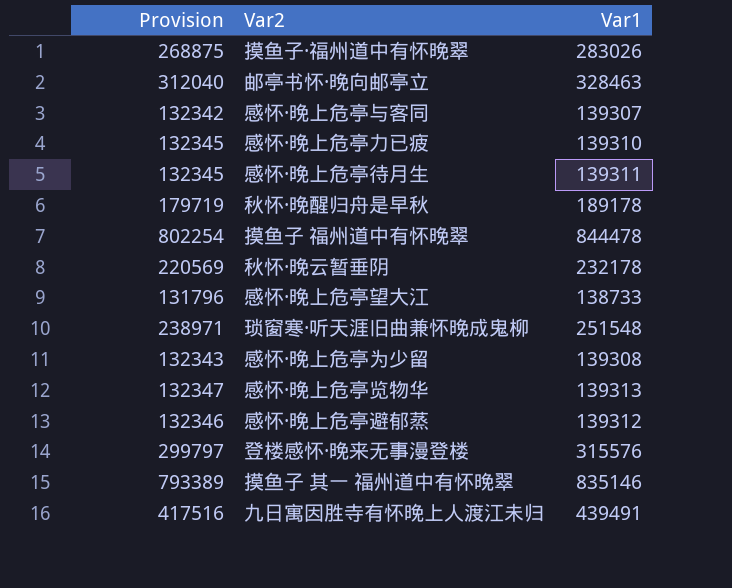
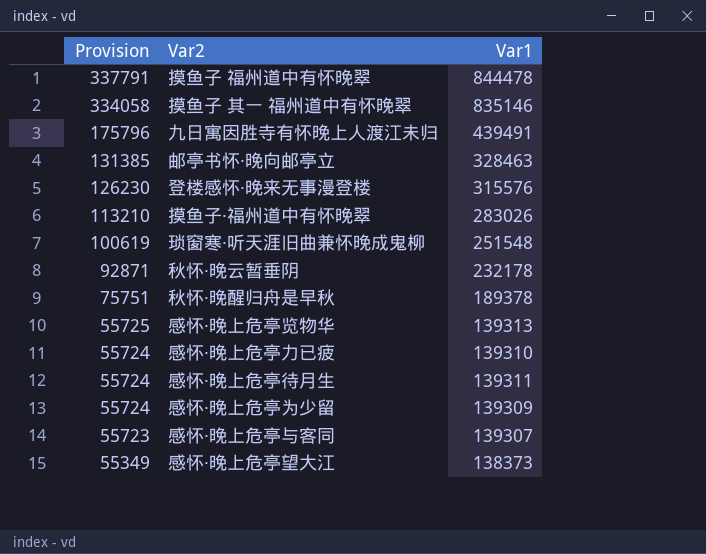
row order: none -> Provision descending
column Provision | formula: [Var1] * 0.95 -> [Var1] * 0.4
row 感怀·晚上危亭避郁蒸: 132346 | 139312 -> none
秋怀·晚醒归舟是早秋 | Var1: 189178 -> 189378
感怀·晚上危亭为少留 | Var1: 139308 -> 139309
感怀·晚上危亭望大江 | Var1: 138733 -> 138373

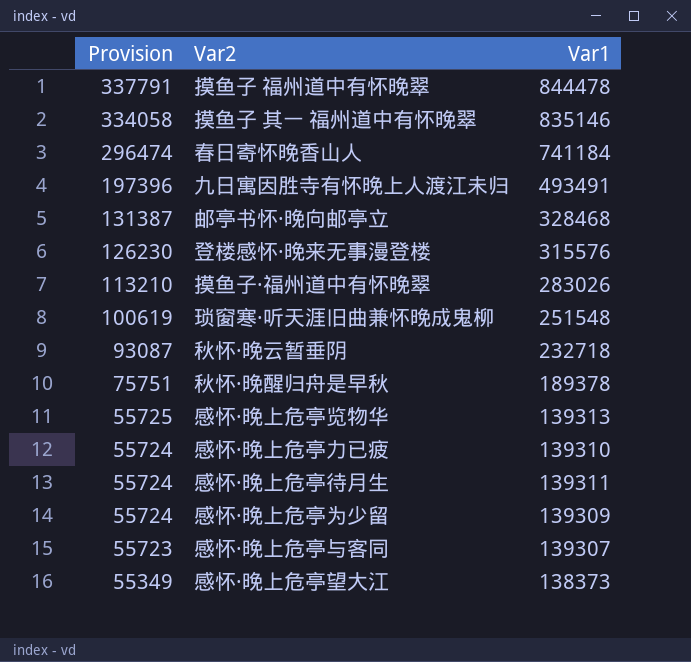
row 春日寄怀晚香山人: none -> 296474 | 741184
九日寓因胜寺有怀晚上人渡江未归 | Provision: 175796 -> 197396
九日寓因胜寺有怀晚上人渡江未归 | Var1: 439491 -> 493491
邮亭书怀·晚向邮亭立 | Provision: 131385 -> 131387
邮亭书怀·晚向邮亭立 | Var1: 328463 -> 328468
秋怀·晚云暂垂阴 | Provision: 92871 -> 93087
秋怀·晚云暂垂阴 | Var1: 232178 -> 232718

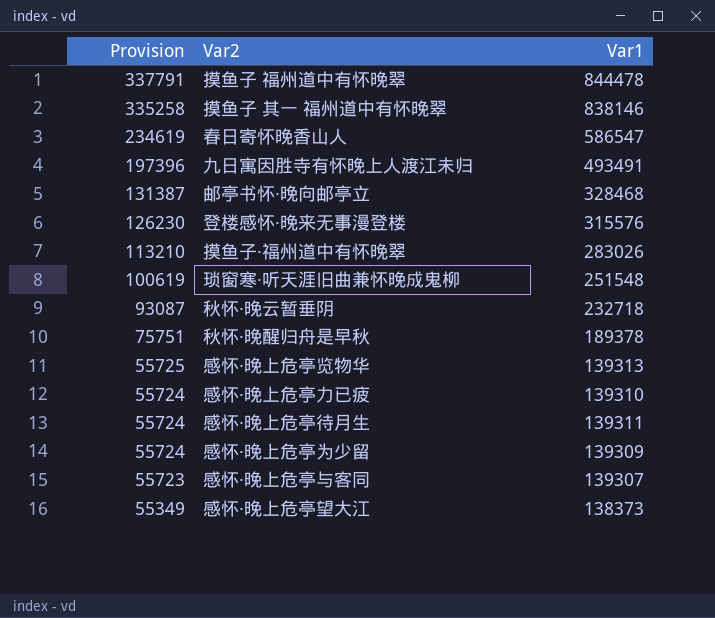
摸鱼子 其一 福州道中有怀晚翠 | Provision: 334058 -> 335258
摸鱼子 其一 福州道中有怀晚翠 | Var1: 835146 -> 838146
春日寄怀晚香山人 | Provision: 296474 -> 234619
春日寄怀晚香山人 | Var1: 741184 -> 586547

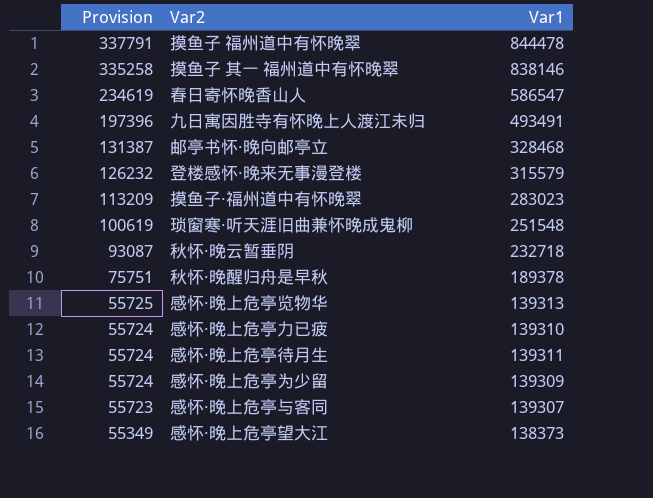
登楼感怀·晚来无事漫登楼 | Provision: 126230 -> 126232
登楼感怀·晚来无事漫登楼 | Var1: 315576 -> 315579
摸鱼子·福州道中有怀晚翠 | Provision: 113210 -> 113209
摸鱼子·福州道中有怀晚翠 | Var1: 283026 -> 283023

